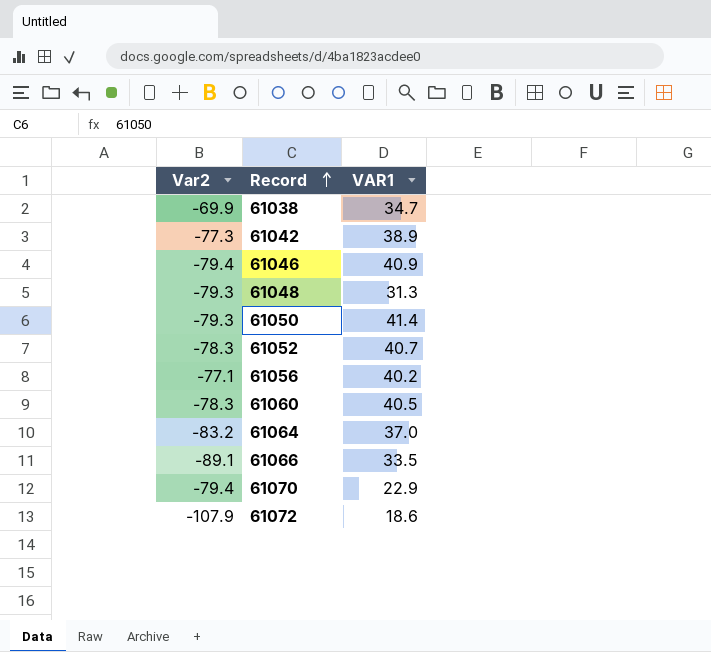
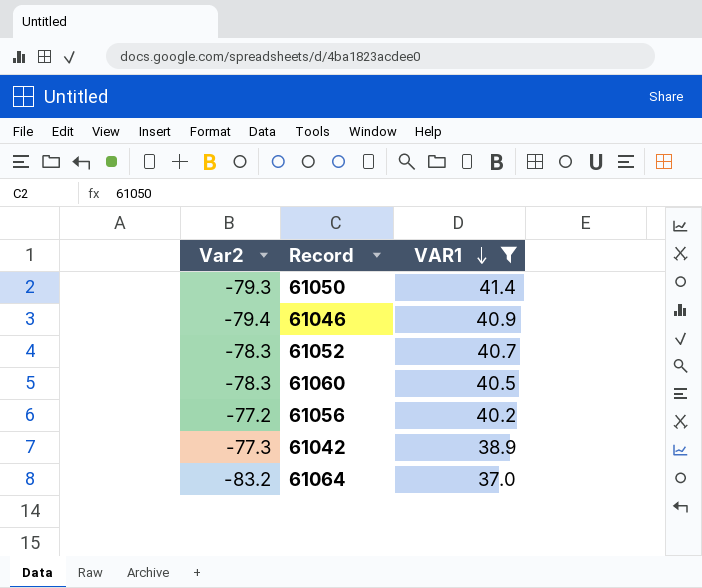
filter: none -> VAR1 >= 37.0
row order: Record ascending -> VAR1 descending
61056 | Var2: -77.1 -> -77.2

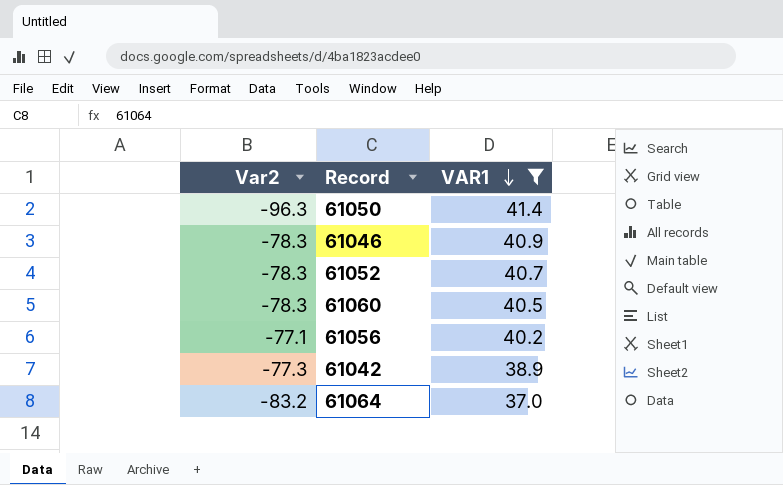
61050 | Var2: -79.3 -> -96.3
61046 | Var2: -79.4 -> -78.3
61056 | Var2: -77.2 -> -77.1

